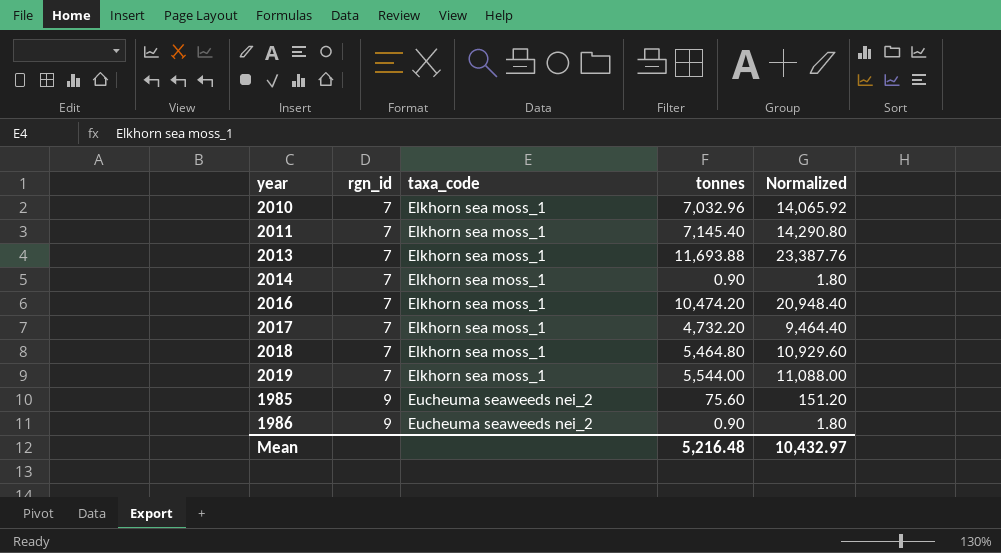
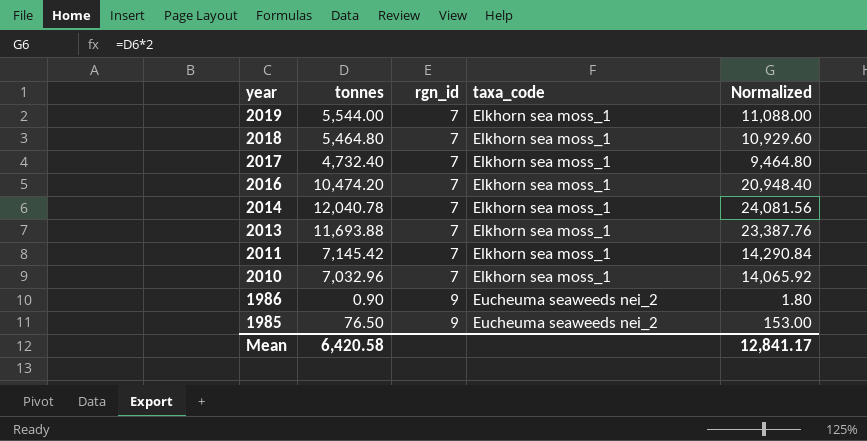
row order: rgn_id ascending -> year descending
column tonnes | position: 4 -> 2
2017 | tonnes: 4,732.20 -> 4,732.40
2017 | Normalized: 9,464.40 -> 9,464.80
2014 | tonnes: 0.90 -> 12,040.78
2014 | Normalized: 1.80 -> 24,081.56
2011 | tonnes: 7,145.40 -> 7,145.42
2011 | Normalized: 14,290.80 -> 14,290.84
1985 | tonnes: 75.60 -> 76.50
1985 | Normalized: 151.20 -> 153.00
Mean | tonnes: 5,216.48 -> 6,420.58
Mean | Normalized: 10,432.97 -> 12,841.17

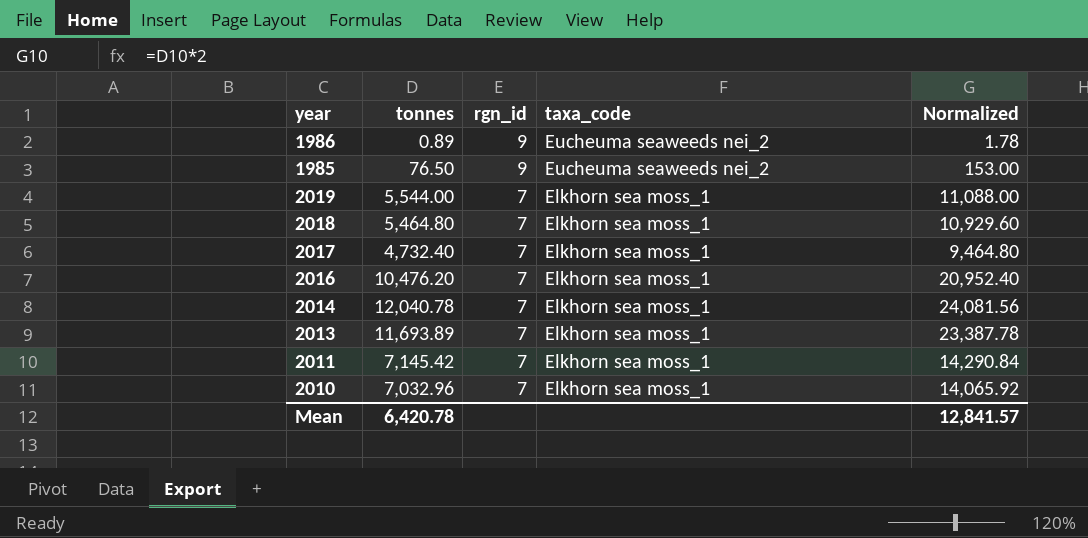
row order: year descending -> rgn_id descending
1986 | tonnes: 0.90 -> 0.89
1986 | Normalized: 1.80 -> 1.78
2016 | tonnes: 10,474.20 -> 10,476.20
2016 | Normalized: 20,948.40 -> 20,952.40
2013 | tonnes: 11,693.88 -> 11,693.89
2013 | Normalized: 23,387.76 -> 23,387.78
Mean | tonnes: 6,420.58 -> 6,420.78
Mean | Normalized: 12,841.17 -> 12,841.57

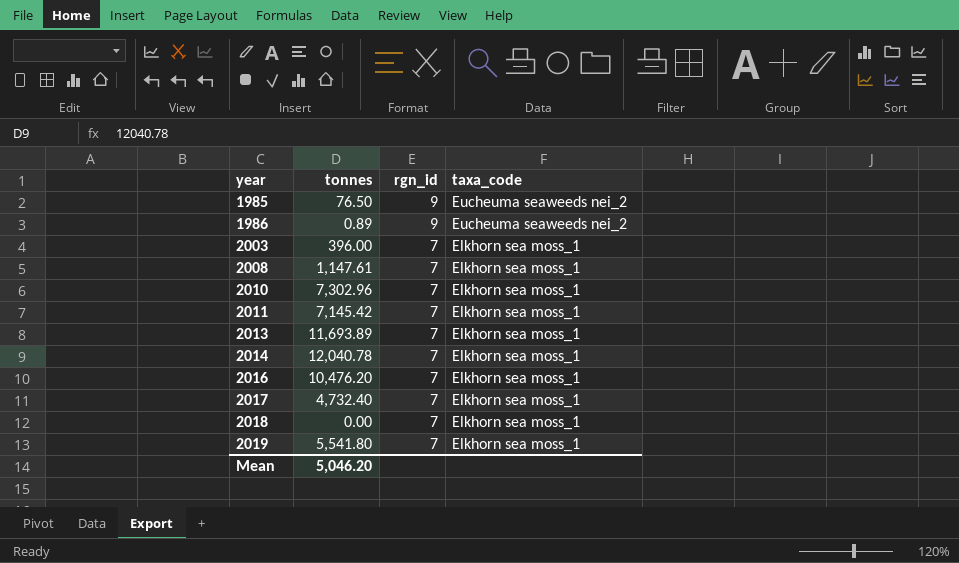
row order: rgn_id descending -> year ascending
column Normalized | formula: [tonnes] * 2 -> none
row 2003: none -> 396.00 | 7 | Elkhorn sea moss_1
row 2008: none -> 1,147.61 | 7 | Elkhorn sea moss_1
2010 | tonnes: 7,032.96 -> 7,302.96
2018 | tonnes: 5,464.80 -> 0.00
2019 | tonnes: 5,544.00 -> 5,541.80
Mean | tonnes: 6,420.78 -> 5,046.20

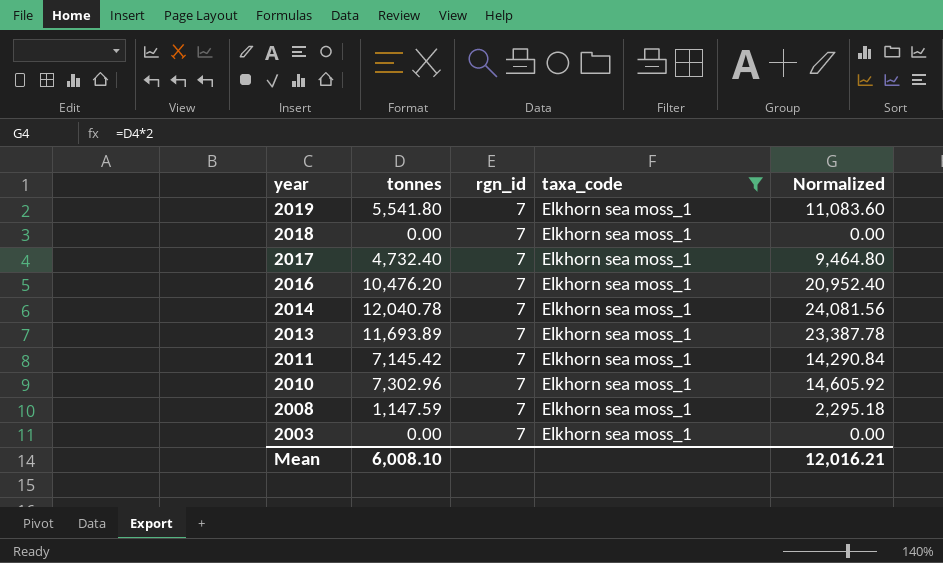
filter: none -> taxa_code = Elkhorn sea moss_1
row order: year ascending -> year descending
column Normalized | formula: none -> [tonnes] * 2
2008 | tonnes: 1,147.61 -> 1,147.59
2003 | tonnes: 396.00 -> 0.00
Mean | tonnes: 5,046.20 -> 6,008.10

